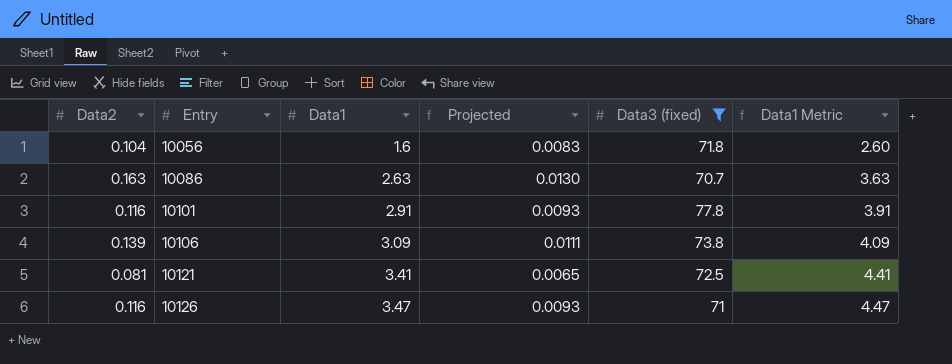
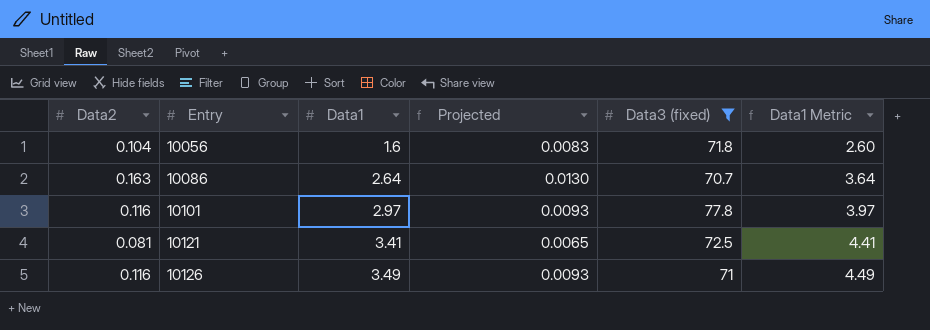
row 10106: 0.139 | 3.09 | 0.0111 | 73.8 | 4.09 -> none
10086 | Data1: 2.63 -> 2.64
10086 | Data1 Metric: 3.63 -> 3.64
10101 | Data1: 2.91 -> 2.97
10101 | Data1 Metric: 3.91 -> 3.97
10126 | Data1: 3.47 -> 3.49
10126 | Data1 Metric: 4.47 -> 4.49

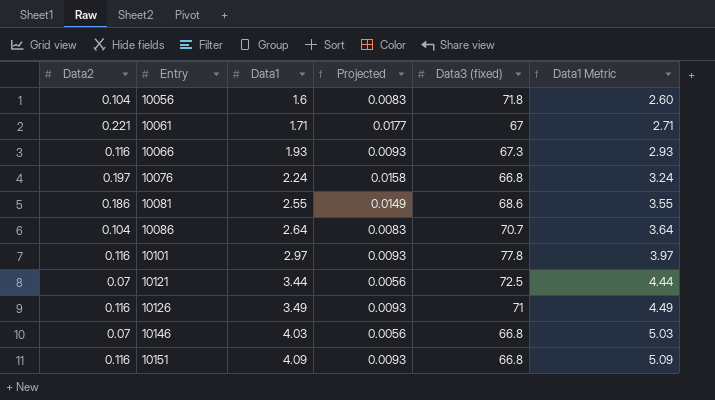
filter: Data3 (fixed) >= 70.7 -> none
10086 | Data2: 0.163 -> 0.104
10086 | Projected: 0.0130 -> 0.0083
10121 | Data2: 0.081 -> 0.07
10121 | Data1: 3.41 -> 3.44
10121 | Projected: 0.0065 -> 0.0056
10121 | Data1 Metric: 4.41 -> 4.44

